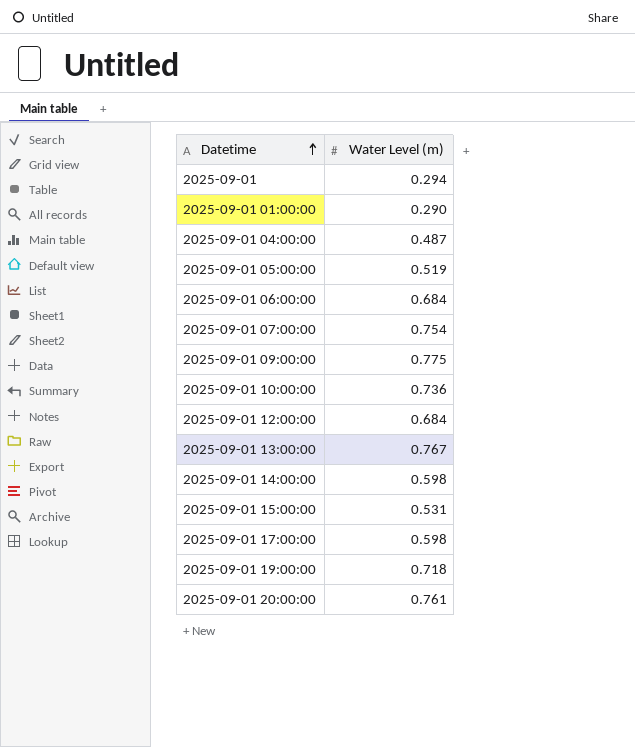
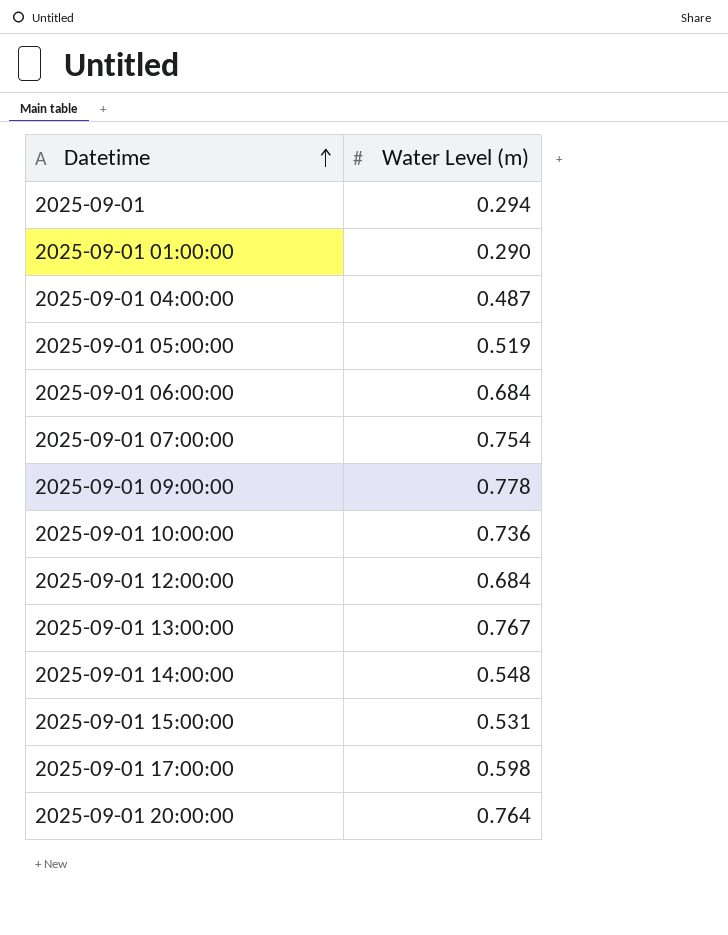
row 2025-09-01 19:00:00: 0.718 -> none
2025-09-01 09:00:00 | Water Level (m): 0.775 -> 0.778
2025-09-01 14:00:00 | Water Level (m): 0.598 -> 0.548
2025-09-01 20:00:00 | Water Level (m): 0.761 -> 0.764

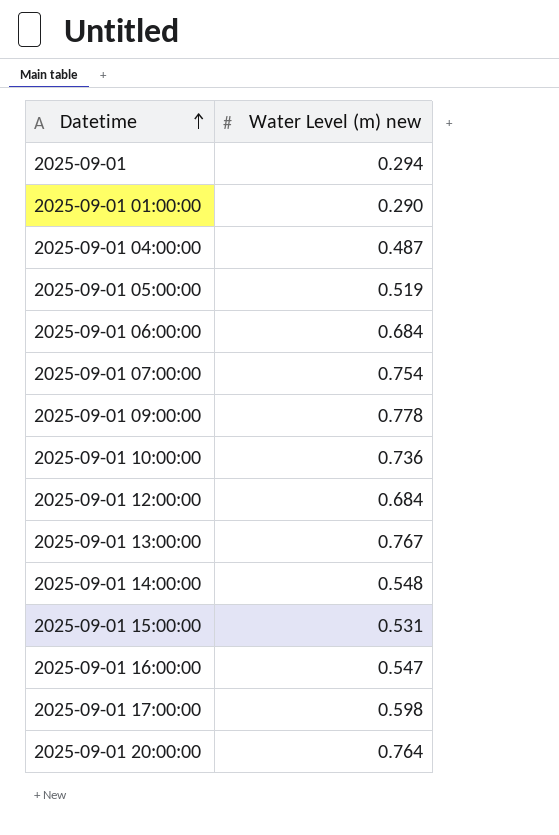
column name: Water Level (m) -> Water Level (m) new
row 2025-09-01 16:00:00: none -> 0.547

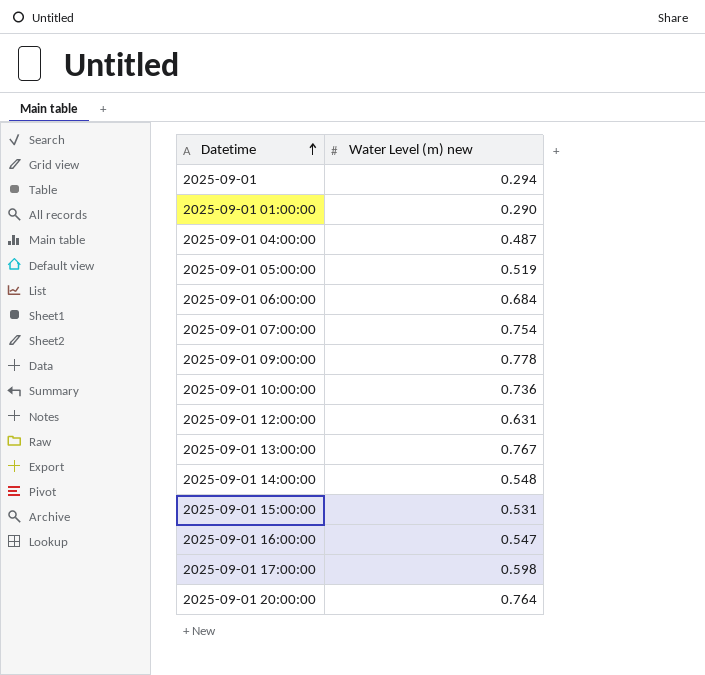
2025-09-01 12:00:00 | Water Level (m) new: 0.684 -> 0.631

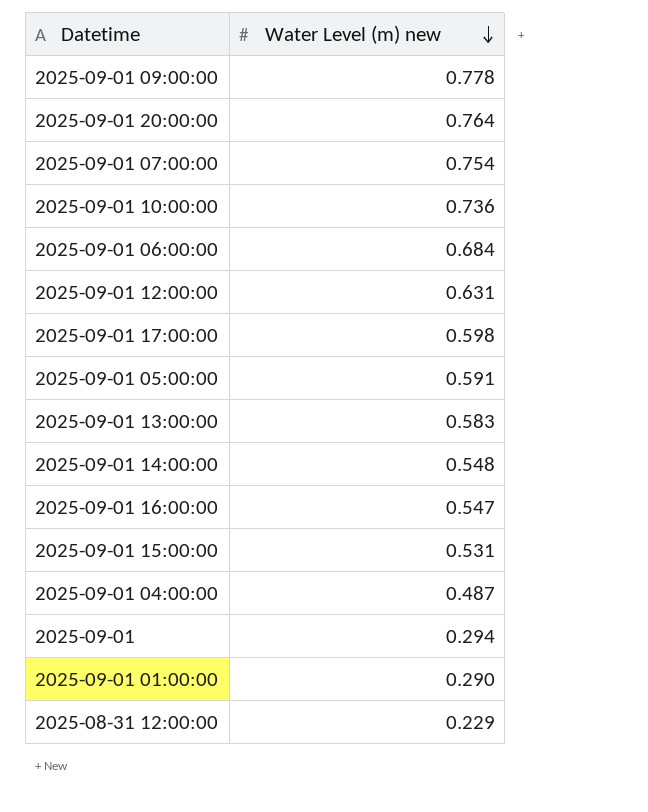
row order: Datetime ascending -> Water Level (m) new descending
2025-09-01 05:00:00 | Water Level (m) new: 0.519 -> 0.591
2025-09-01 13:00:00 | Water Level (m) new: 0.767 -> 0.583
row 2025-08-31 12:00:00: none -> 0.229

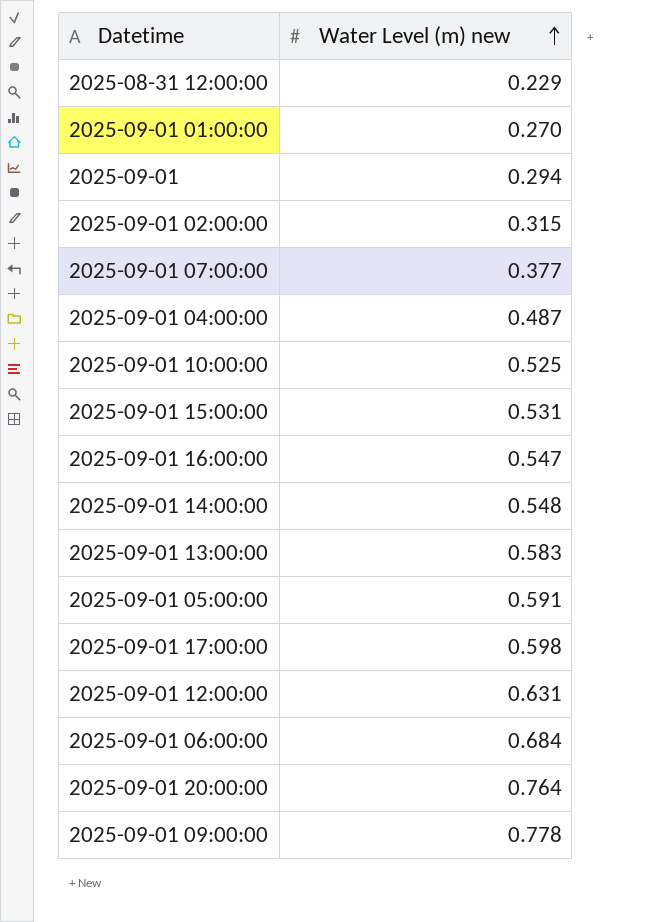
row order: Water Level (m) new descending -> Water Level (m) new ascending
2025-09-01 01:00:00 | Water Level (m) new: 0.290 -> 0.270
row 2025-09-01 02:00:00: none -> 0.315
2025-09-01 07:00:00 | Water Level (m) new: 0.754 -> 0.377
2025-09-01 10:00:00 | Water Level (m) new: 0.736 -> 0.525

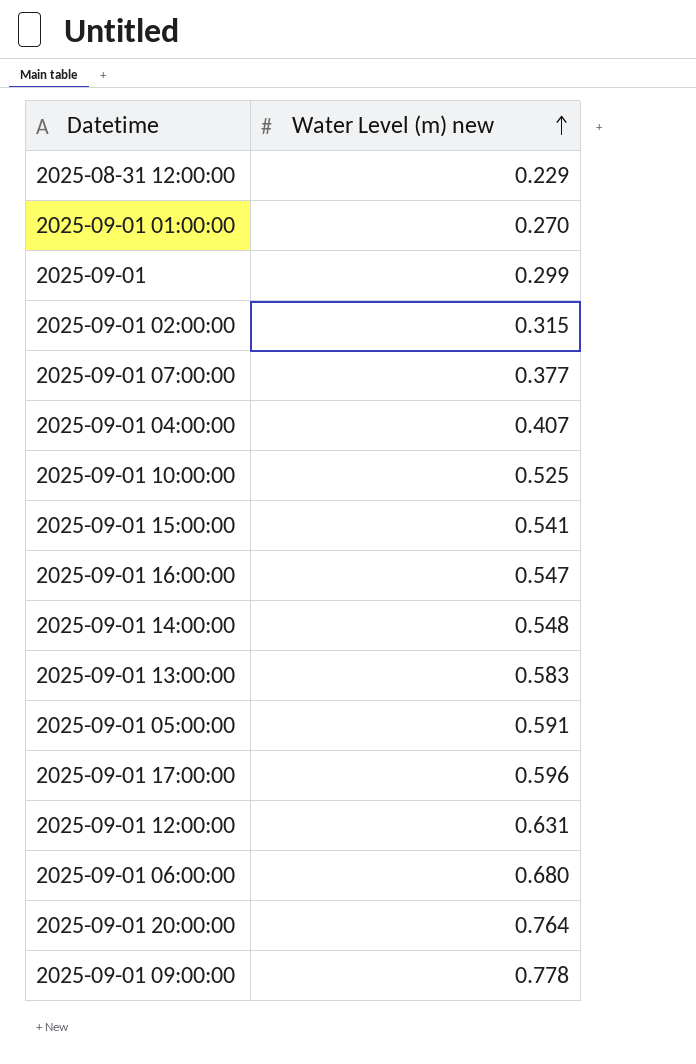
2025-09-01 | Water Level (m) new: 0.294 -> 0.299
2025-09-01 04:00:00 | Water Level (m) new: 0.487 -> 0.407
2025-09-01 15:00:00 | Water Level (m) new: 0.531 -> 0.541
2025-09-01 17:00:00 | Water Level (m) new: 0.598 -> 0.596
2025-09-01 06:00:00 | Water Level (m) new: 0.684 -> 0.680

